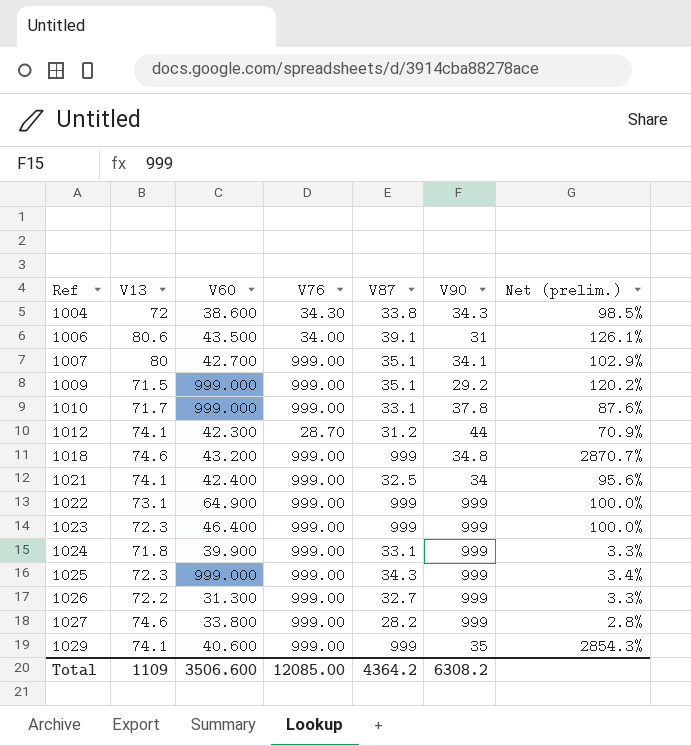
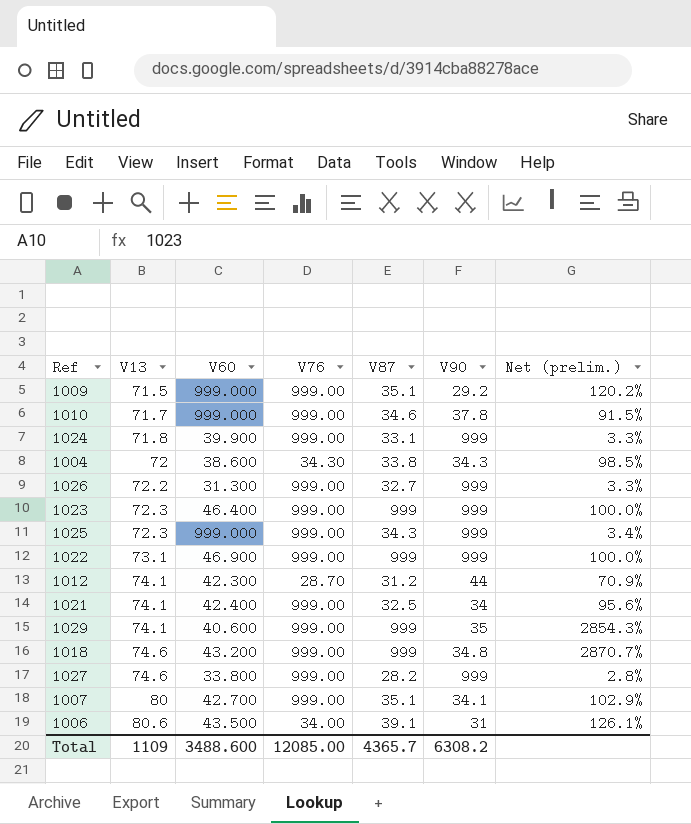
row order: Ref ascending -> V13 ascending
1010 | V87: 33.1 -> 34.6
1010 | Net (prelim.): 87.6% -> 91.5%
1022 | V60: 64.900 -> 46.900
Total | V60: 3506.600 -> 3488.600
Total | V87: 4364.2 -> 4365.7

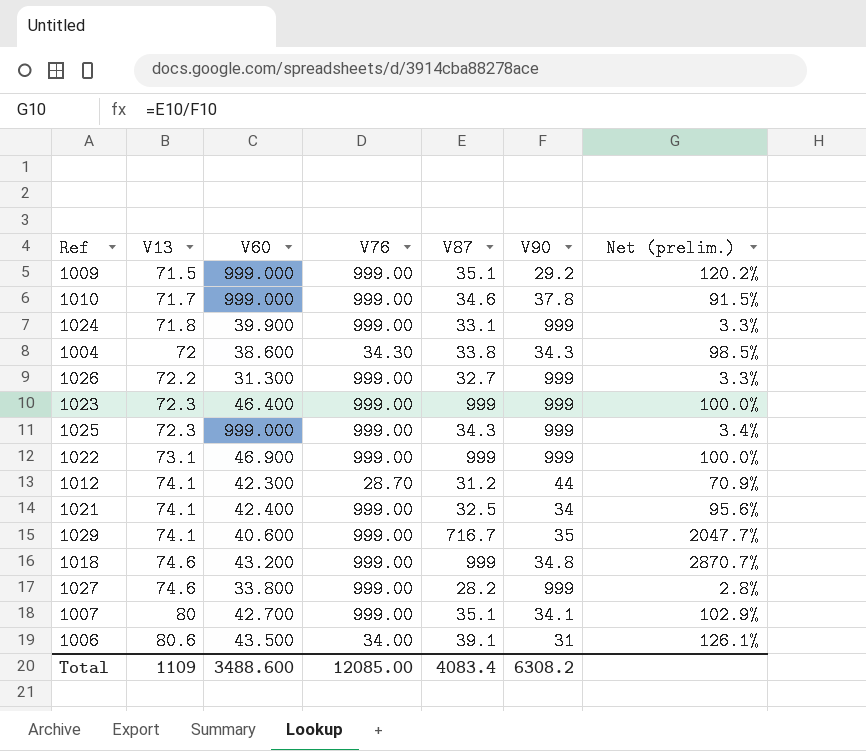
1029 | V87: 999 -> 716.7
1029 | Net (prelim.): 2854.3% -> 2047.7%
Total | V87: 4365.7 -> 4083.4

